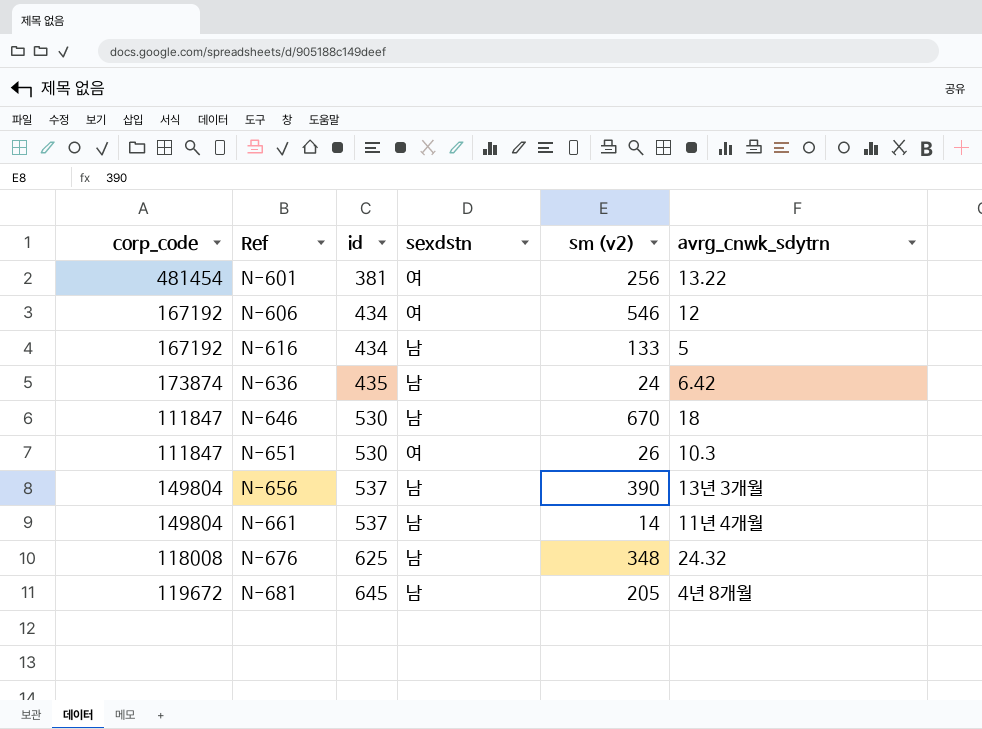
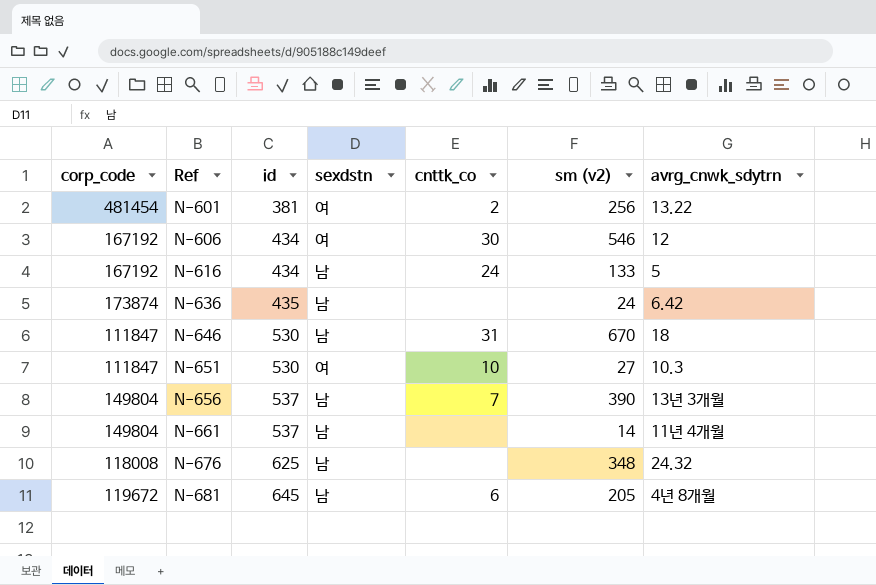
column cnttk_co | position: none -> 5
N-651 | sm (v2): 26 -> 27

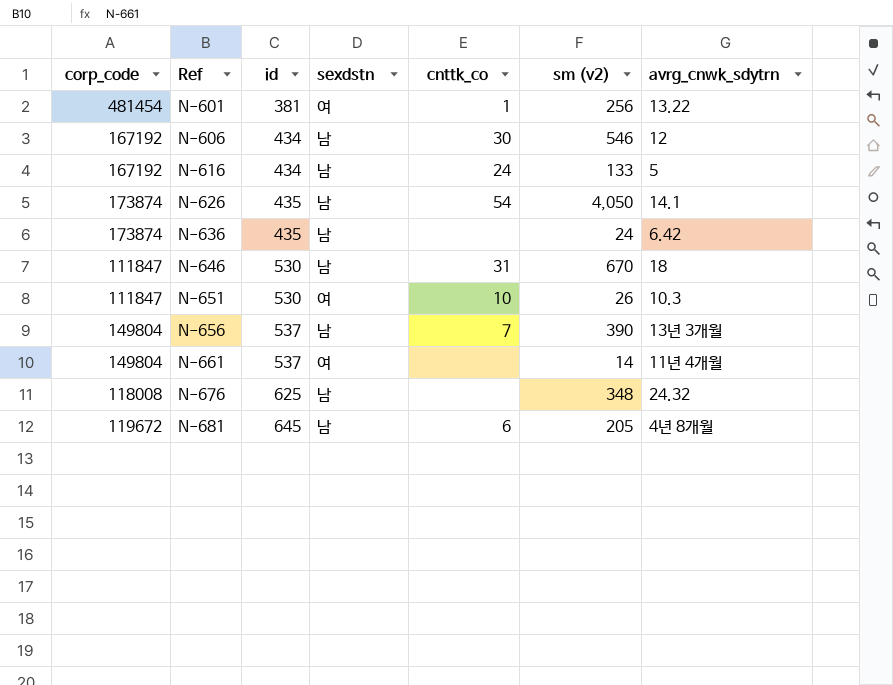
N-601 | cnttk_co: 2 -> 1
N-606 | sexdstn: 여 -> 남
row N-626: none -> 173874 | 435 | 남 | 54 | 4,050 | 14.1
N-651 | sm (v2): 27 -> 26
N-661 | sexdstn: 남 -> 여

